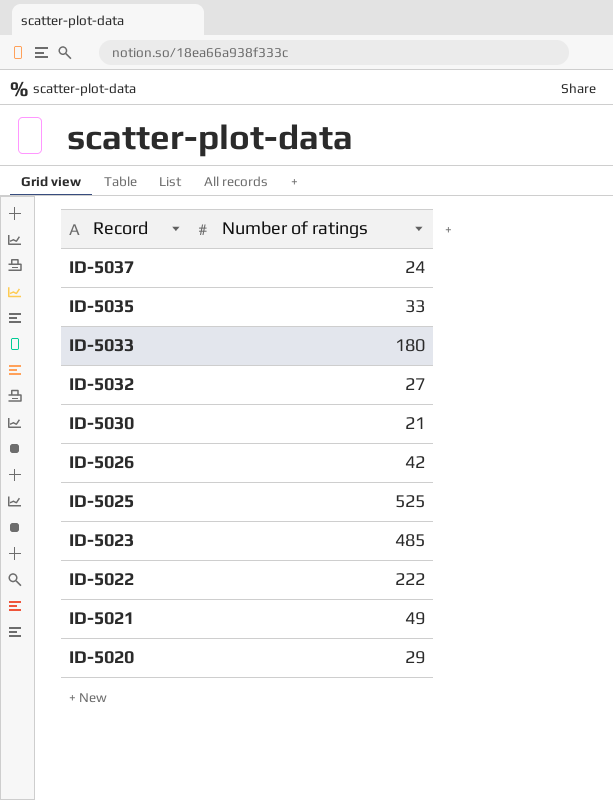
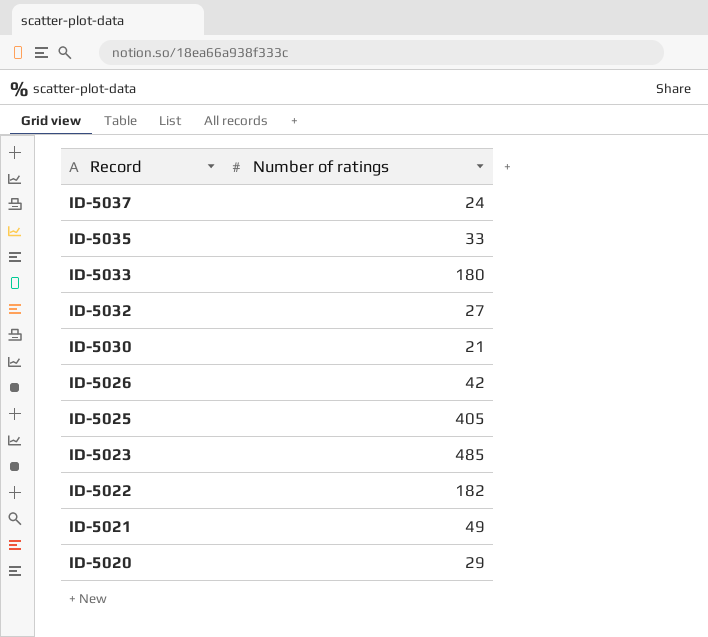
ID-5025 | Number of ratings: 525 -> 405
ID-5022 | Number of ratings: 222 -> 182

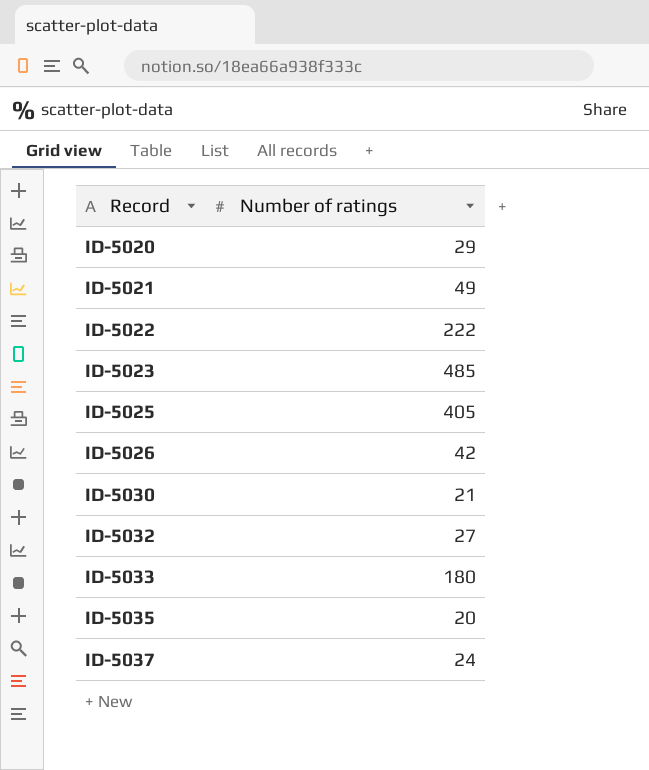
row order: Record descending -> Record ascending
ID-5022 | Number of ratings: 182 -> 222
ID-5035 | Number of ratings: 33 -> 20

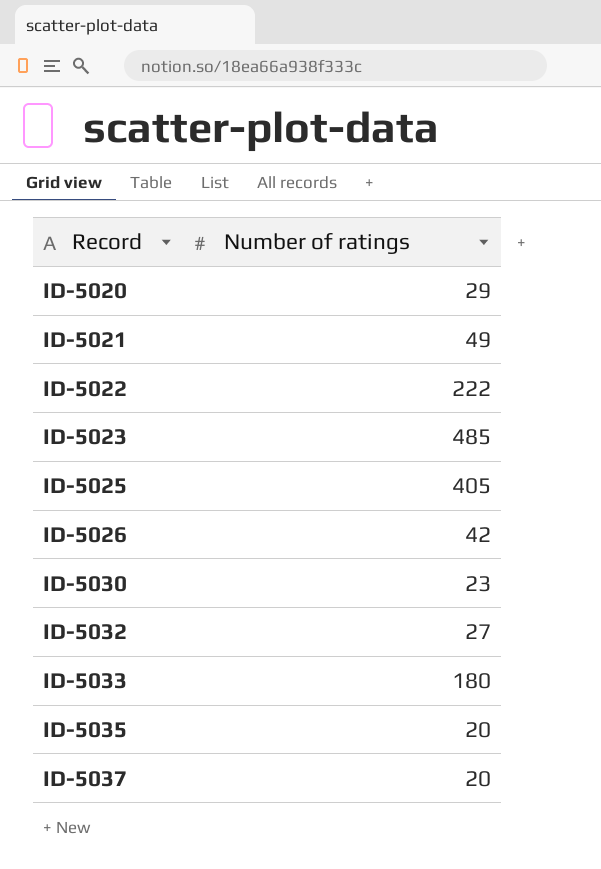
ID-5030 | Number of ratings: 21 -> 23
ID-5037 | Number of ratings: 24 -> 20

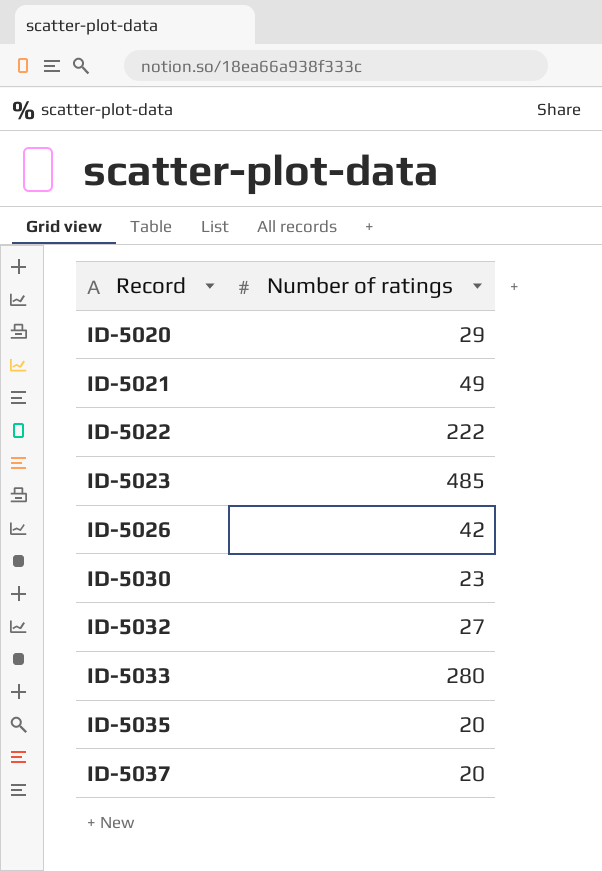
row ID-5025: 405 -> none
ID-5033 | Number of ratings: 180 -> 280

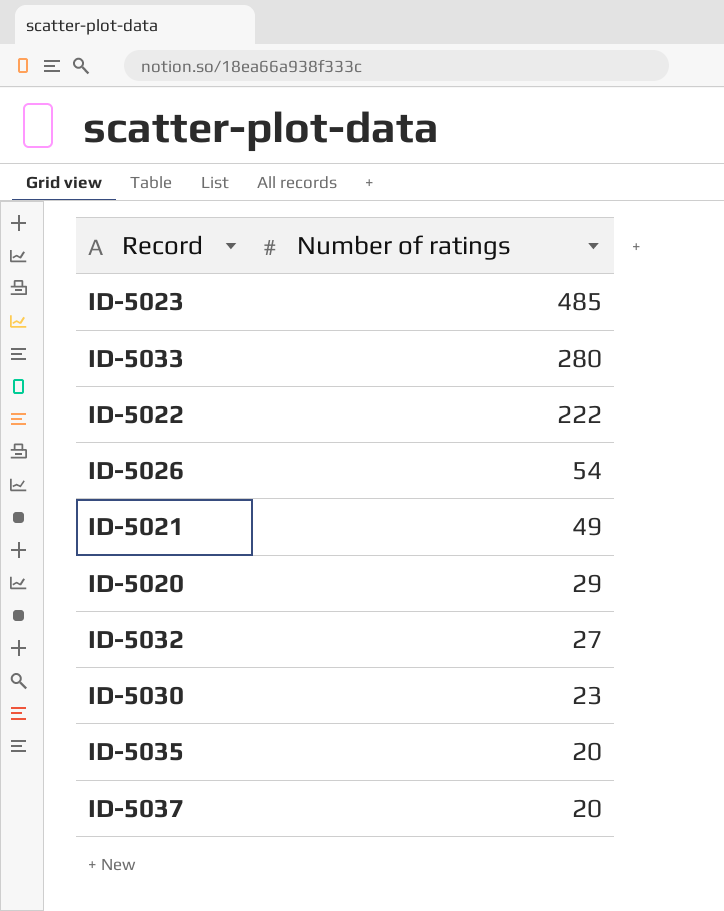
row order: Record ascending -> Number of ratings descending
ID-5026 | Number of ratings: 42 -> 54

